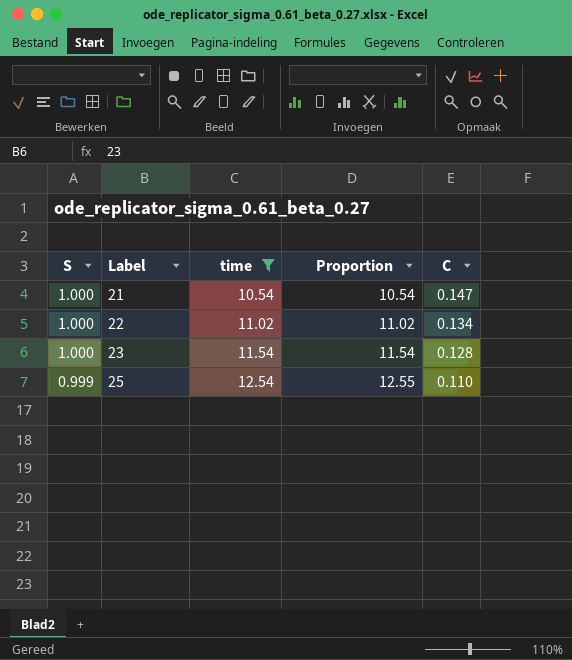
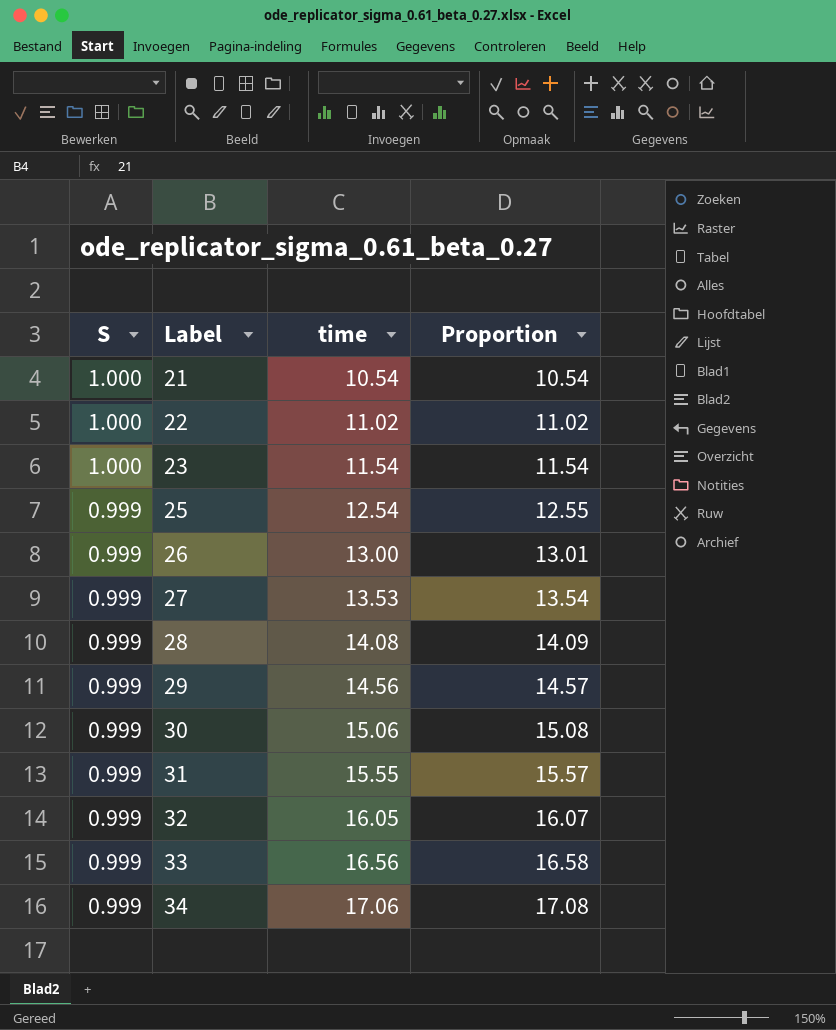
filter: time <= 12.54 -> none
column C | position: 5 -> none

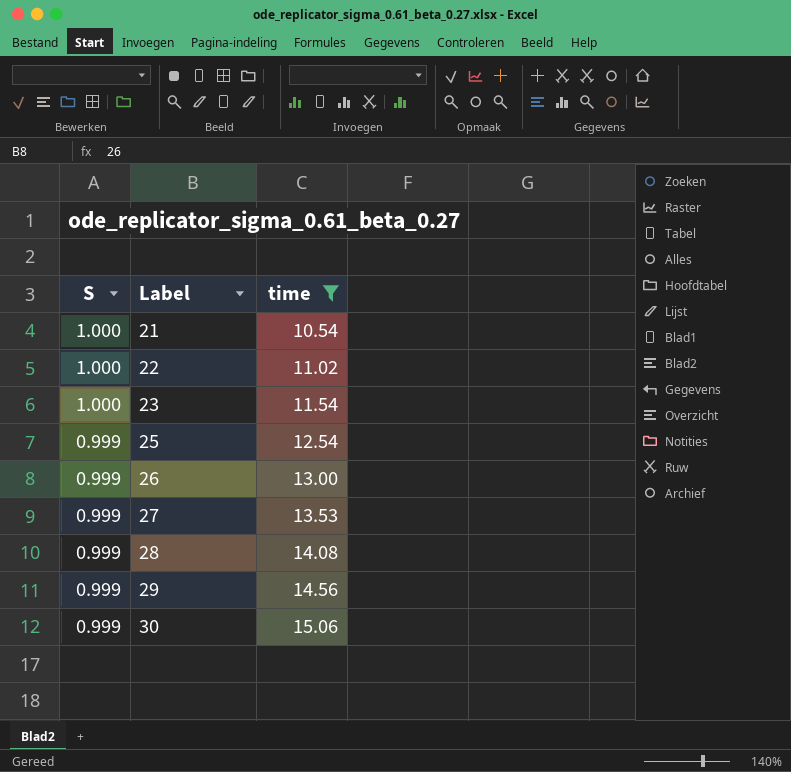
filter: none -> time <= 15.06
column Proportion | formula: [time] / [S] -> none

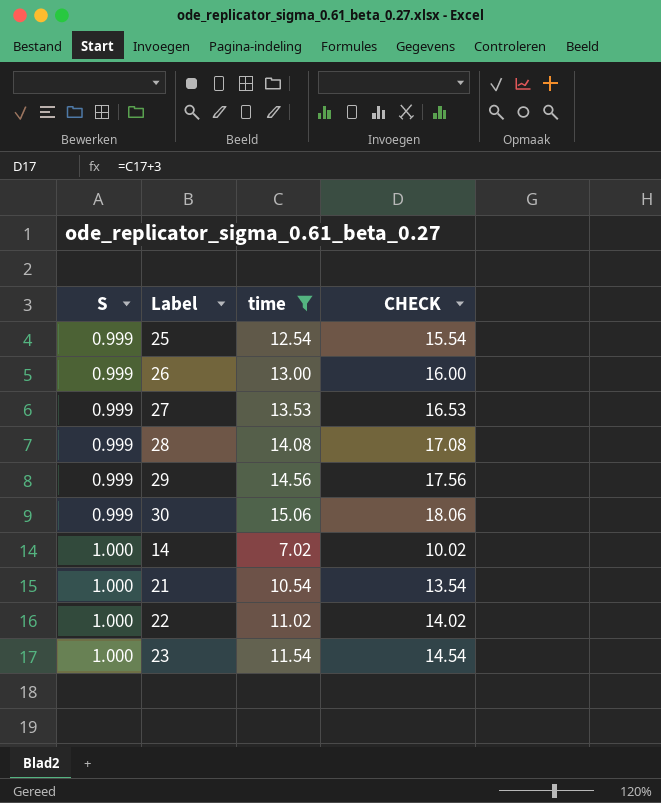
row order: S descending -> S ascending
column CHECK | formula: none -> [time] + 3
row 14: none -> 1.000 | 7.02 | 10.02

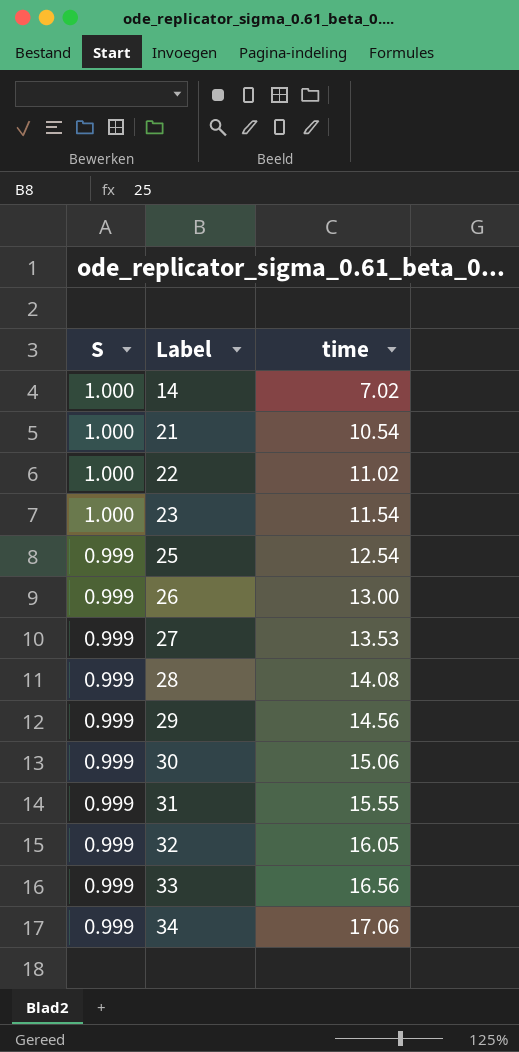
filter: time <= 15.06 -> none
row order: S ascending -> S descending
column CHECK | formula: [time] + 3 -> none

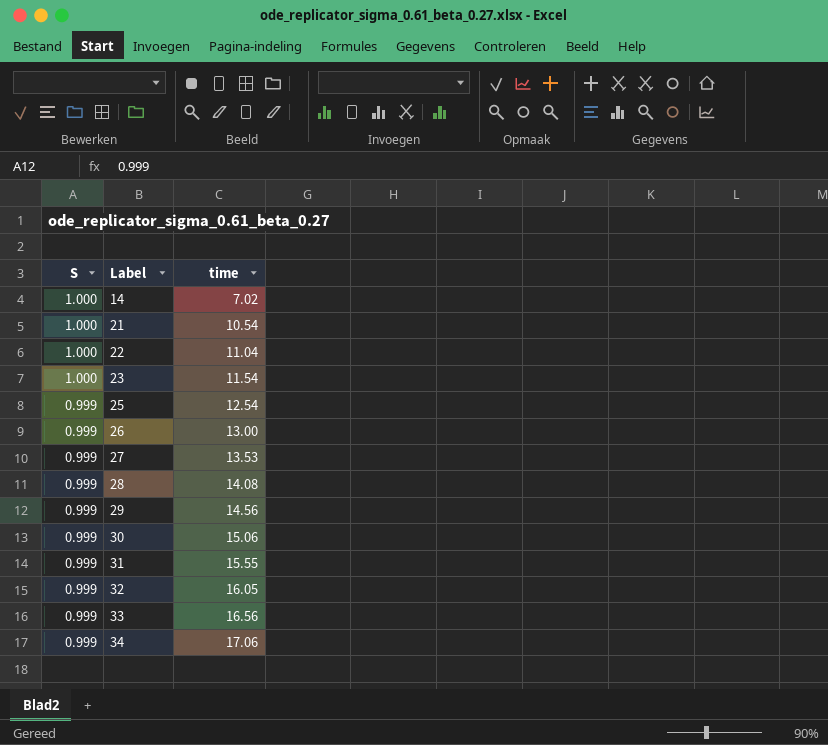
22 | time: 11.02 -> 11.04

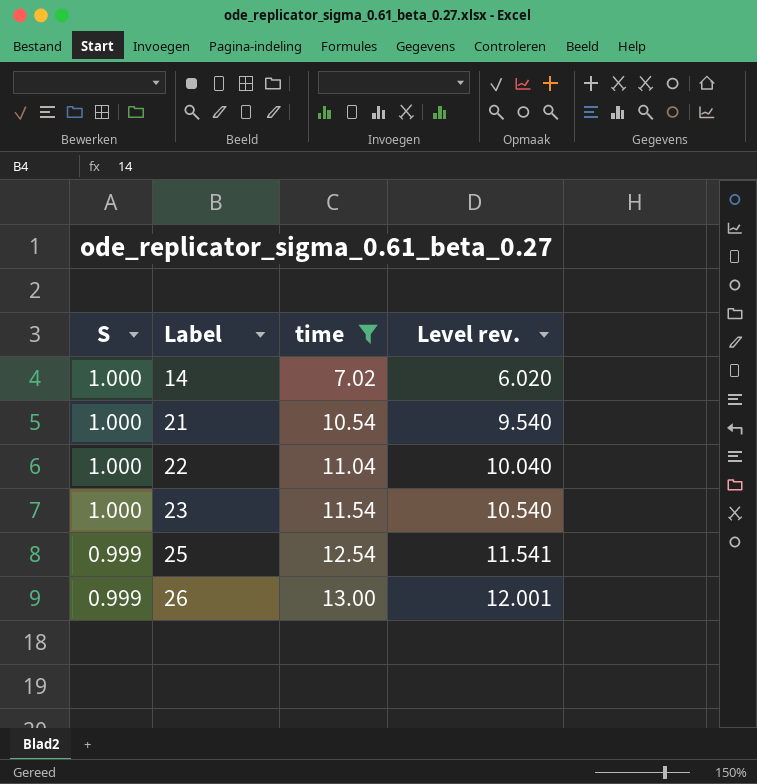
filter: none -> time <= 13.00
column Level rev. | formula: none -> [time] - [S]

